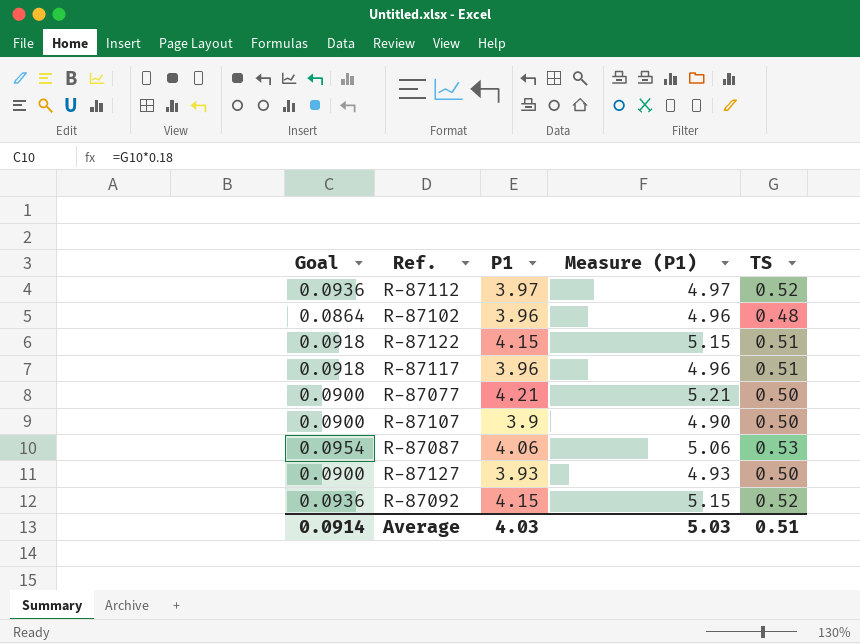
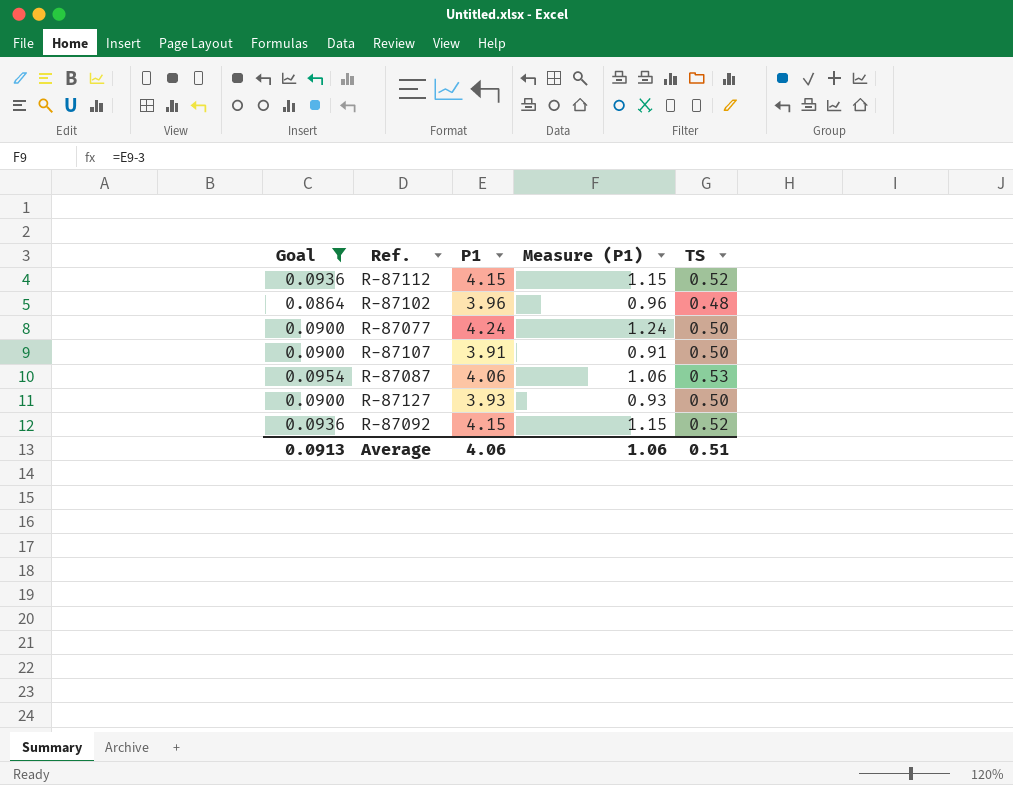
filter: none -> Goal != 0.0918
column Measure (P1) | formula: [P1] + 1 -> [P1] - 3
R-87112 | P1: 3.97 -> 4.15
R-87077 | P1: 4.21 -> 4.24
R-87107 | P1: 3.9 -> 3.91
Average | Goal: 0.0914 -> 0.0913
Average | P1: 4.03 -> 4.06
Average | Measure (P1): 5.03 -> 1.06

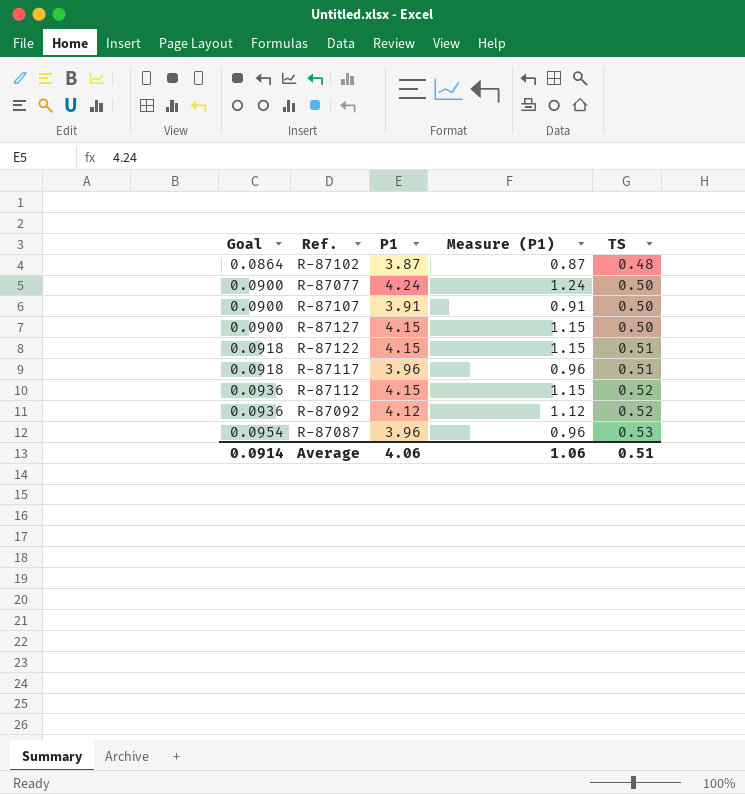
filter: Goal != 0.0918 -> none
row order: none -> Goal ascending
R-87102 | P1: 3.96 -> 3.87
R-87102 | Measure (P1): 0.96 -> 0.87
R-87127 | P1: 3.93 -> 4.15
R-87127 | Measure (P1): 0.93 -> 1.15
R-87092 | P1: 4.15 -> 4.12
R-87092 | Measure (P1): 1.15 -> 1.12
R-87087 | P1: 4.06 -> 3.96
R-87087 | Measure (P1): 1.06 -> 0.96
Average | Goal: 0.0913 -> 0.0914

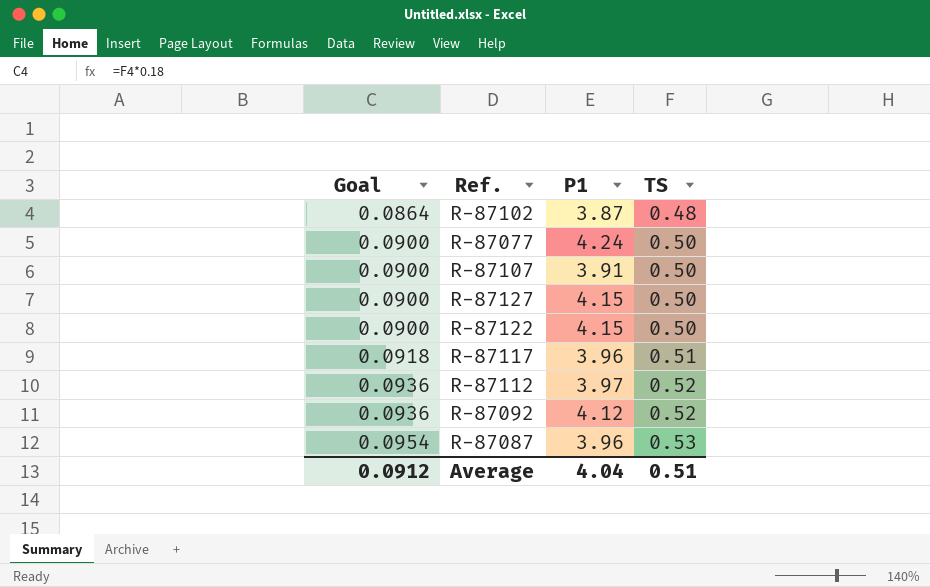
column Measure (P1) | formula: [P1] - 3 -> none
R-87122 | Goal: 0.0918 -> 0.0900
R-87122 | TS: 0.51 -> 0.50
R-87112 | P1: 4.15 -> 3.97
Average | Goal: 0.0914 -> 0.0912
Average | P1: 4.06 -> 4.04

